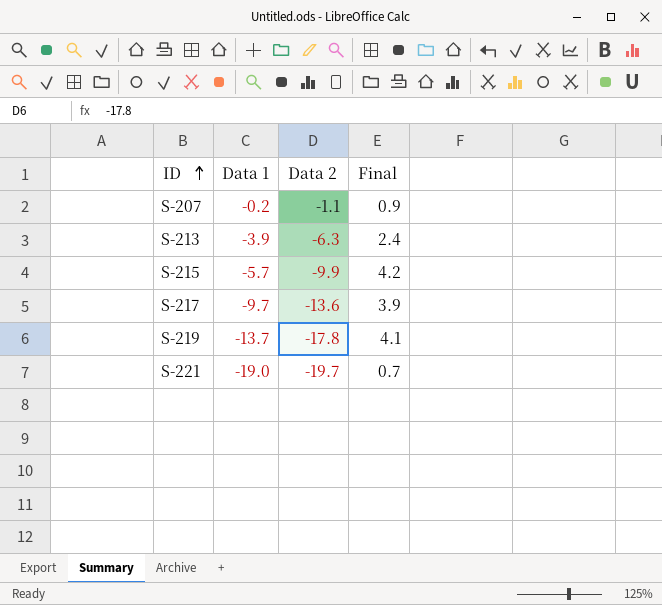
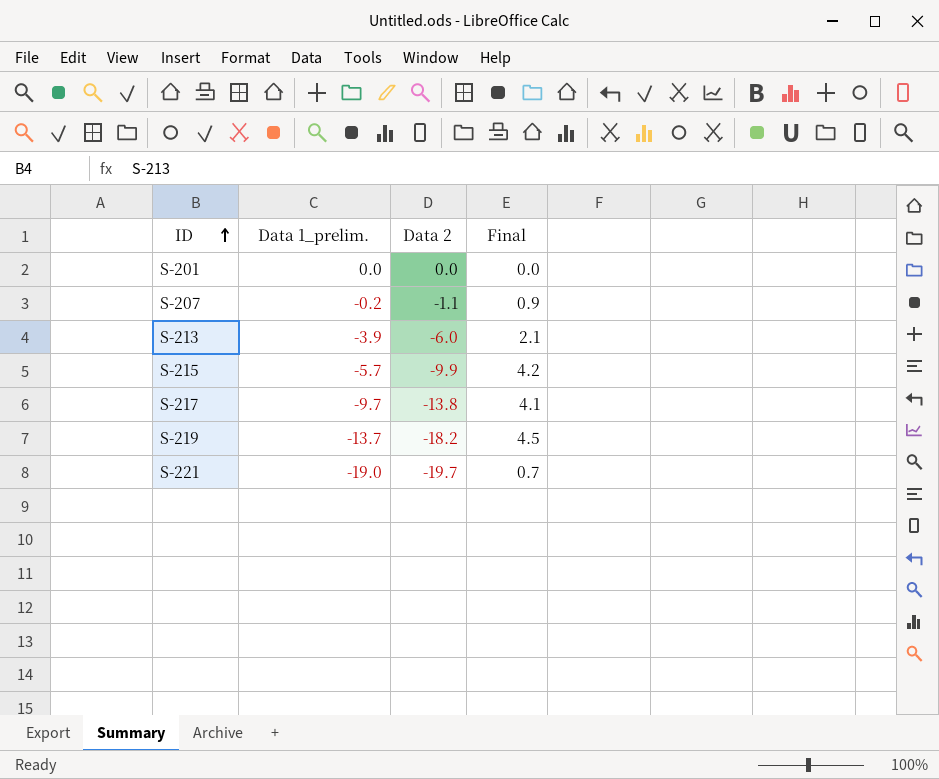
column name: Data 1 -> Data 1_prelim.
row S-201: none -> 0.0 | 0.0 | 0.0
S-213 | Data 2: -6.3 -> -6.0
S-213 | Final: 2.4 -> 2.1
S-217 | Data 2: -13.6 -> -13.8
S-217 | Final: 3.9 -> 4.1
S-219 | Data 2: -17.8 -> -18.2
S-219 | Final: 4.1 -> 4.5

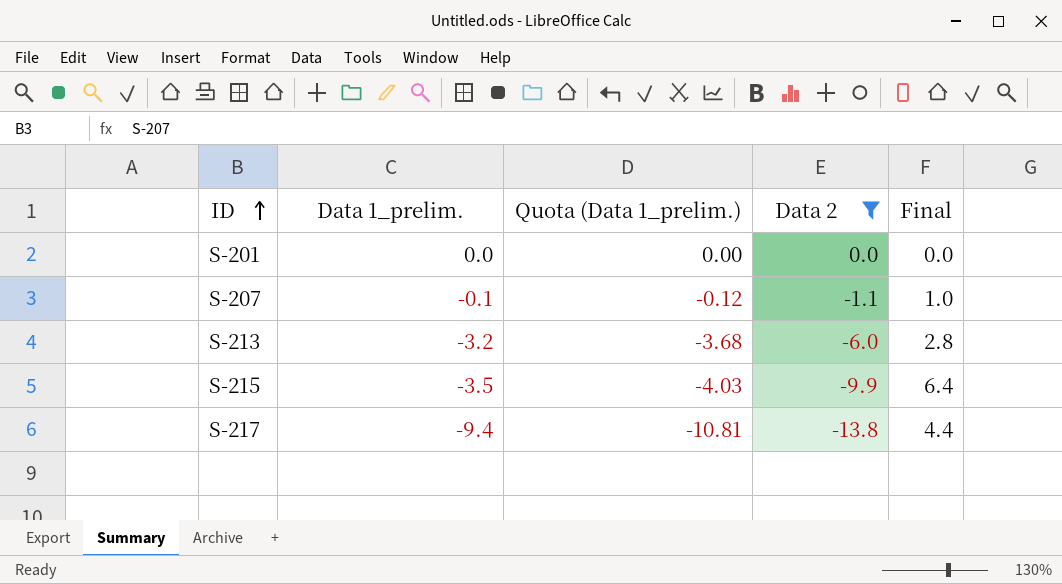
filter: none -> Data 2 >= -13.8
column Quota (Data 1_prelim.) | formula: none -> [Data 1_prelim.] * 1.15
S-207 | Data 1_prelim.: -0.2 -> -0.1
S-207 | Final: 0.9 -> 1.0
S-213 | Data 1_prelim.: -3.9 -> -3.2
S-213 | Final: 2.1 -> 2.8
S-215 | Data 1_prelim.: -5.7 -> -3.5
S-215 | Final: 4.2 -> 6.4
S-217 | Data 1_prelim.: -9.7 -> -9.4
S-217 | Final: 4.1 -> 4.4

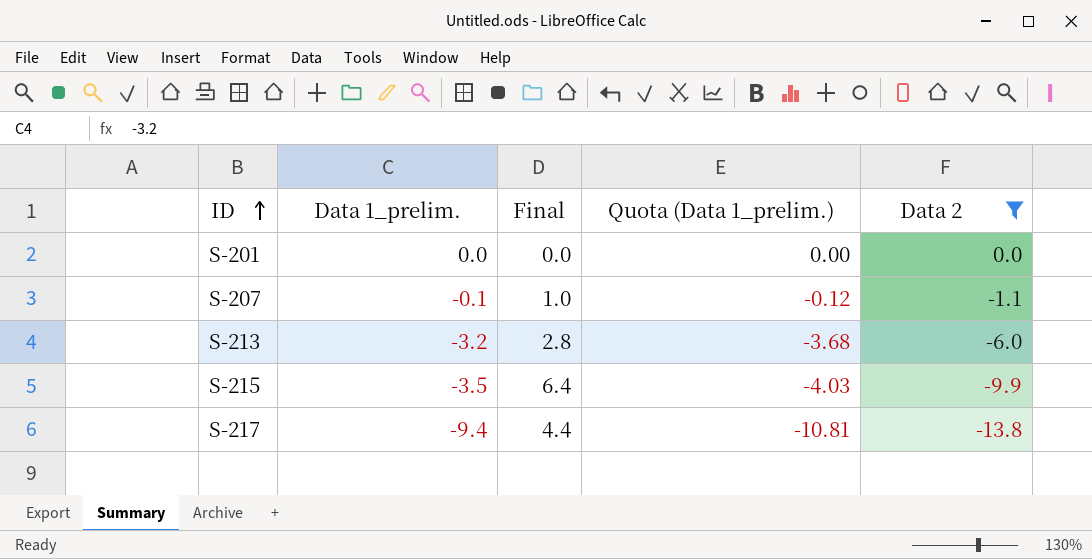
column Final | position: 5 -> 3

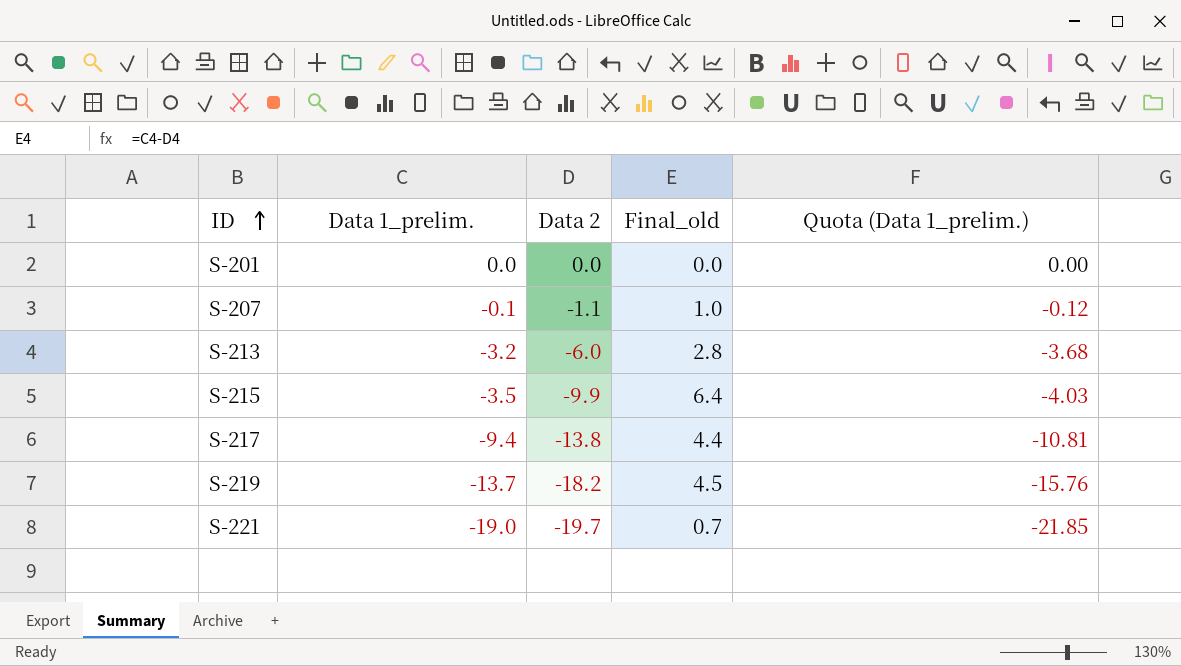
filter: Data 2 >= -13.8 -> none
column Data 2 | position: 5 -> 3
column name: Final -> Final_old

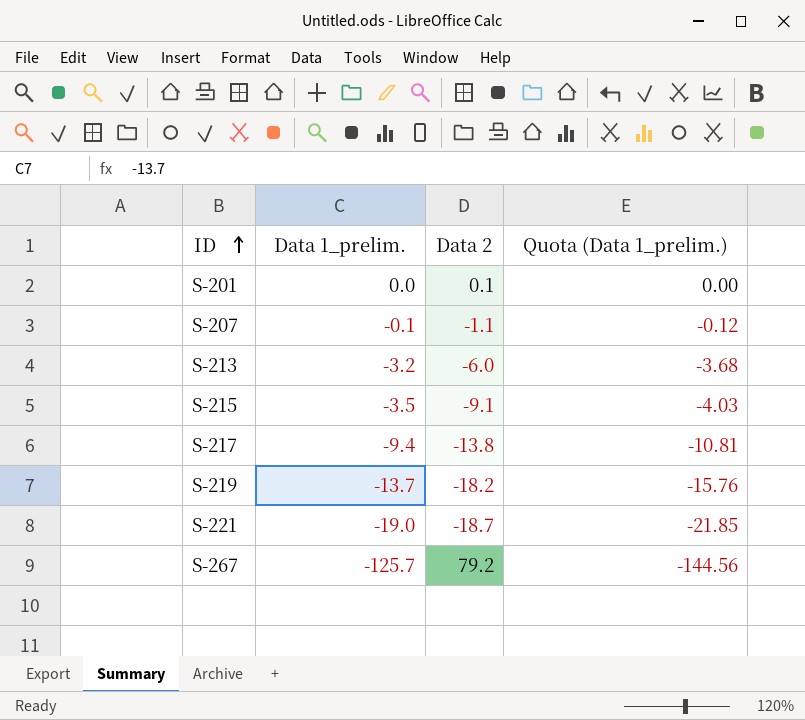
column Final_old | formula: [Data 1_prelim.] - [Data 2] -> none
S-201 | Data 2: 0.0 -> 0.1
S-215 | Data 2: -9.9 -> -9.1
S-221 | Data 2: -19.7 -> -18.7
row S-267: none -> -125.7 | 79.2 | -144.56

